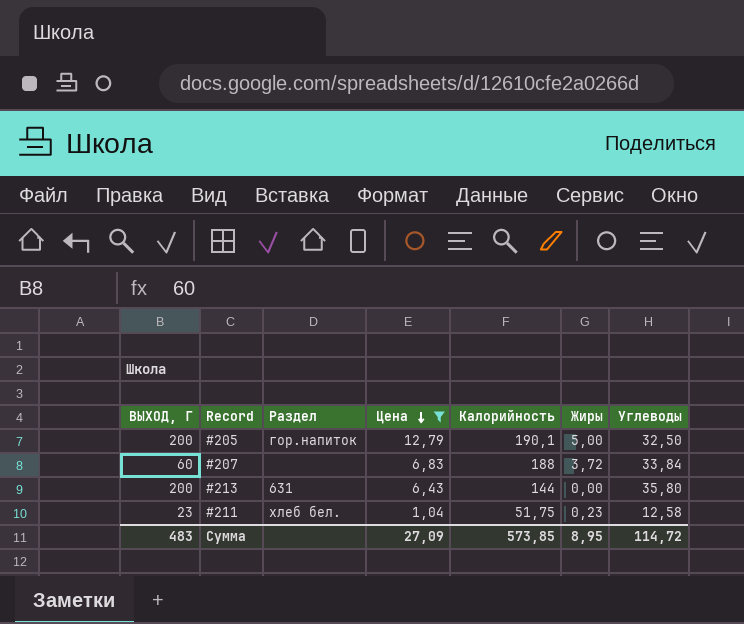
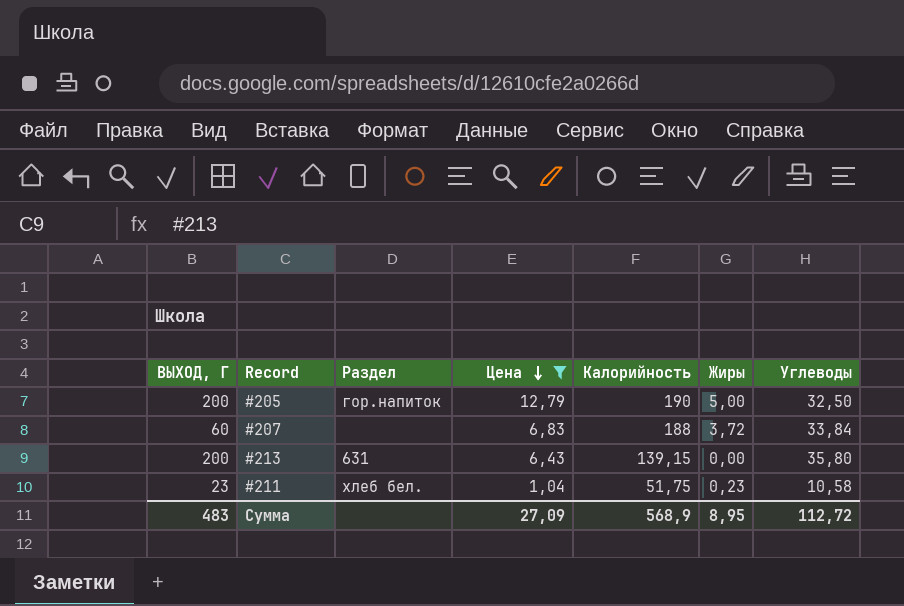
#205 | Калорийность: 190,1 -> 190
#213 | Калорийность: 144 -> 139,15
#211 | Углеводы: 12,58 -> 10,58
Сумма | Калорийность: 573,85 -> 568,9
Сумма | Углеводы: 114,72 -> 112,72

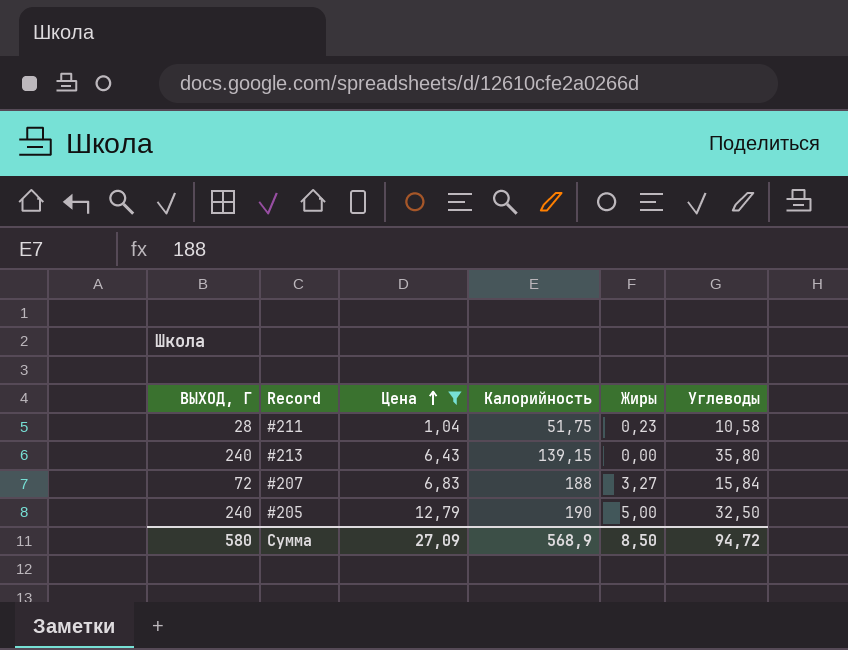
row order: Цена descending -> Цена ascending
column Раздел | position: 3 -> none
#211 | ВЫХОД, Г: 23 -> 28
#213 | ВЫХОД, Г: 200 -> 240
#207 | ВЫХОД, Г: 60 -> 72
#207 | Жиры: 3,72 -> 3,27
#207 | Углеводы: 33,84 -> 15,84
#205 | ВЫХОД, Г: 200 -> 240
Сумма | ВЫХОД, Г: 483 -> 580
Сумма | Жиры: 8,95 -> 8,50
Сумма | Углеводы: 112,72 -> 94,72

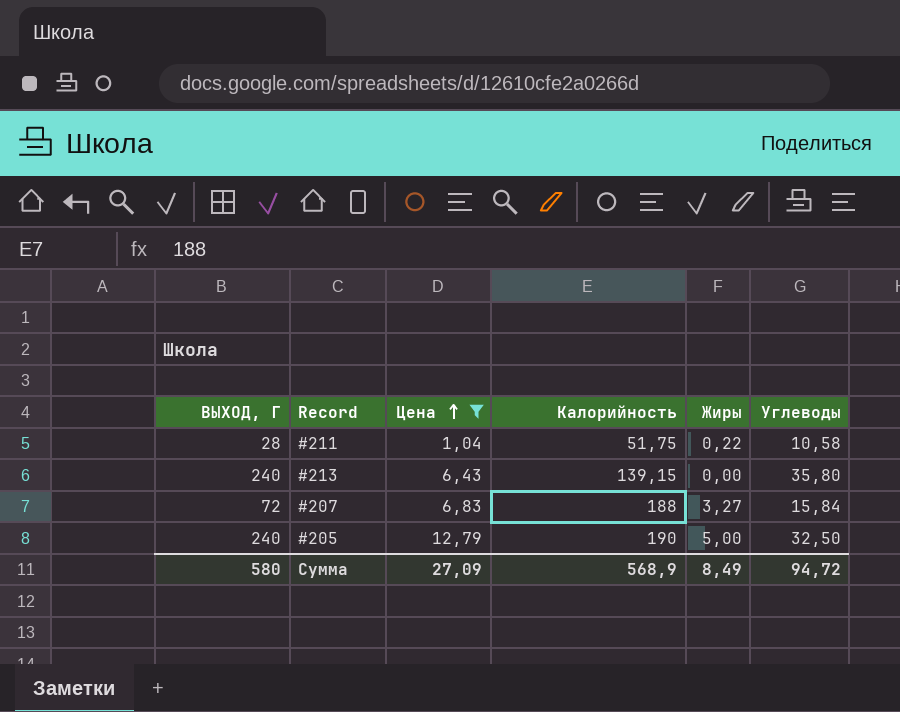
#211 | Жиры: 0,23 -> 0,22
Сумма | Жиры: 8,50 -> 8,49

